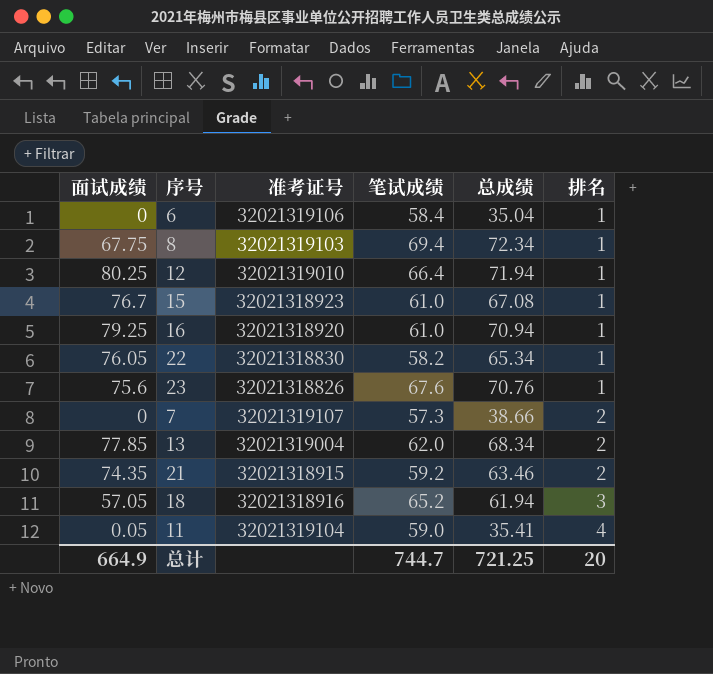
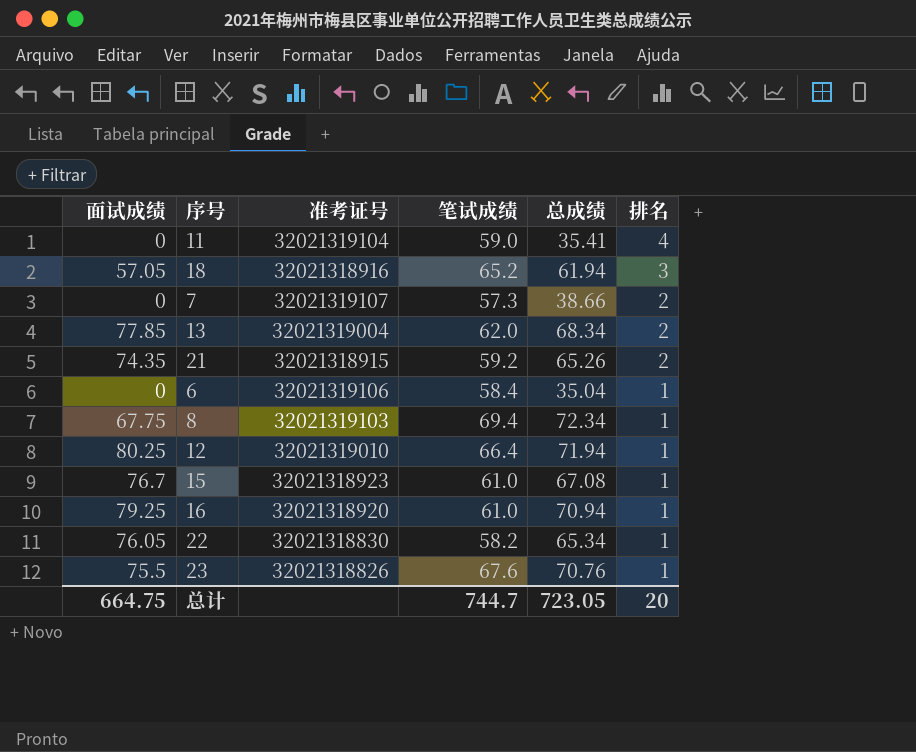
row order: 排名 ascending -> 排名 descending
11 | 面试成绩: 0.05 -> 0
21 | 总成绩: 63.46 -> 65.26
23 | 面试成绩: 75.6 -> 75.5
总计 | 面试成绩: 664.9 -> 664.75
总计 | 总成绩: 721.25 -> 723.05

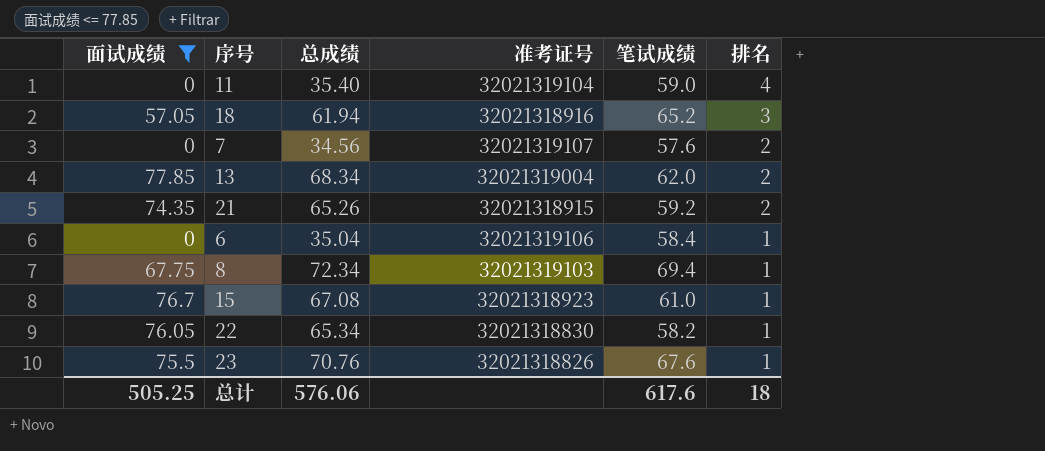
filter: none -> 面试成绩 <= 77.85
column 总成绩 | position: 5 -> 3
11 | 总成绩: 35.41 -> 35.40
7 | 总成绩: 38.66 -> 34.56
7 | 笔试成绩: 57.3 -> 57.6
总计 | 面试成绩: 664.75 -> 505.25
总计 | 总成绩: 723.05 -> 576.06
总计 | 笔试成绩: 744.7 -> 617.6
总计 | 排名: 20 -> 18

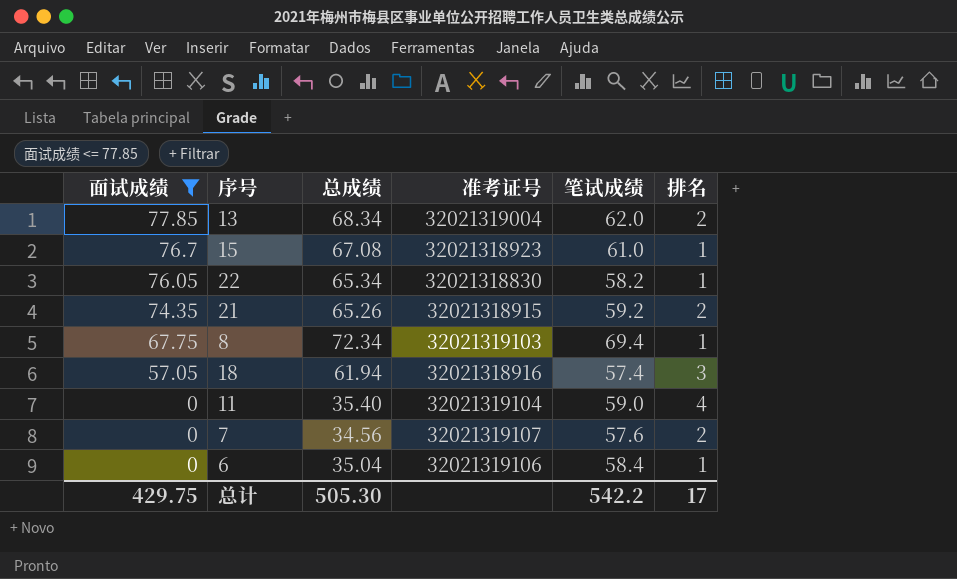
row order: 排名 descending -> 面试成绩 descending
row 23: 75.5 | 70.76 | 32021318826 | 67.6 | 1 -> none
18 | 笔试成绩: 65.2 -> 57.4
总计 | 面试成绩: 505.25 -> 429.75
总计 | 总成绩: 576.06 -> 505.30
总计 | 笔试成绩: 617.6 -> 542.2
总计 | 排名: 18 -> 17

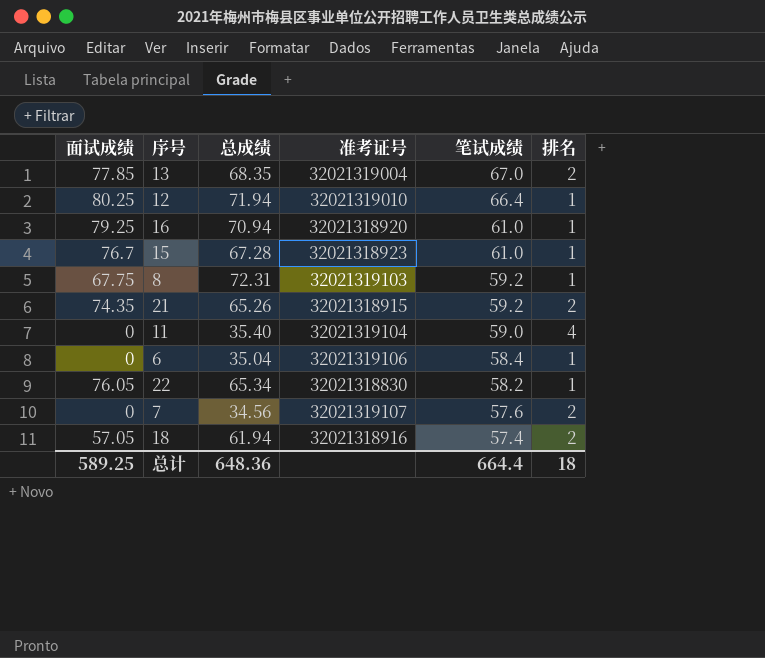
filter: 面试成绩 <= 77.85 -> none
row order: 面试成绩 descending -> 笔试成绩 descending
13 | 总成绩: 68.34 -> 68.35
13 | 笔试成绩: 62.0 -> 67.0
15 | 总成绩: 67.08 -> 67.28
8 | 总成绩: 72.34 -> 72.31
8 | 笔试成绩: 69.4 -> 59.2
18 | 排名: 3 -> 2
总计 | 面试成绩: 429.75 -> 589.25
总计 | 总成绩: 505.30 -> 648.36
总计 | 笔试成绩: 542.2 -> 664.4
总计 | 排名: 17 -> 18

